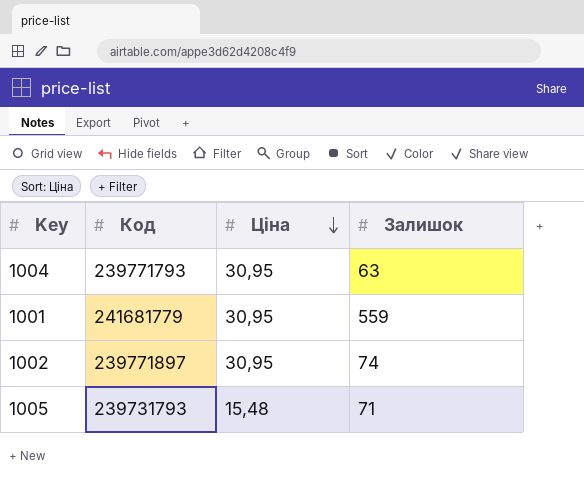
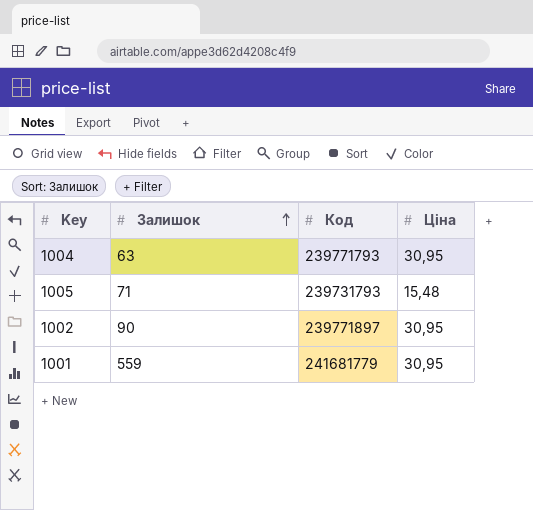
row order: Ціна descending -> Залишок ascending
column Залишок | position: 4 -> 2
1002 | Залишок: 74 -> 90

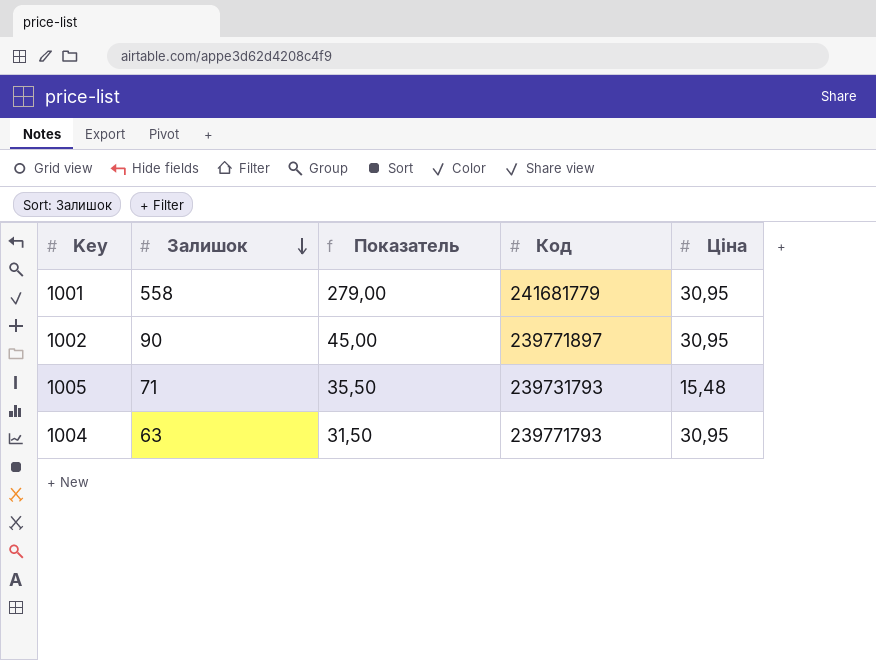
row order: Залишок ascending -> Залишок descending
column Показатель | formula: none -> [Залишок] * 0,5
1001 | Залишок: 559 -> 558

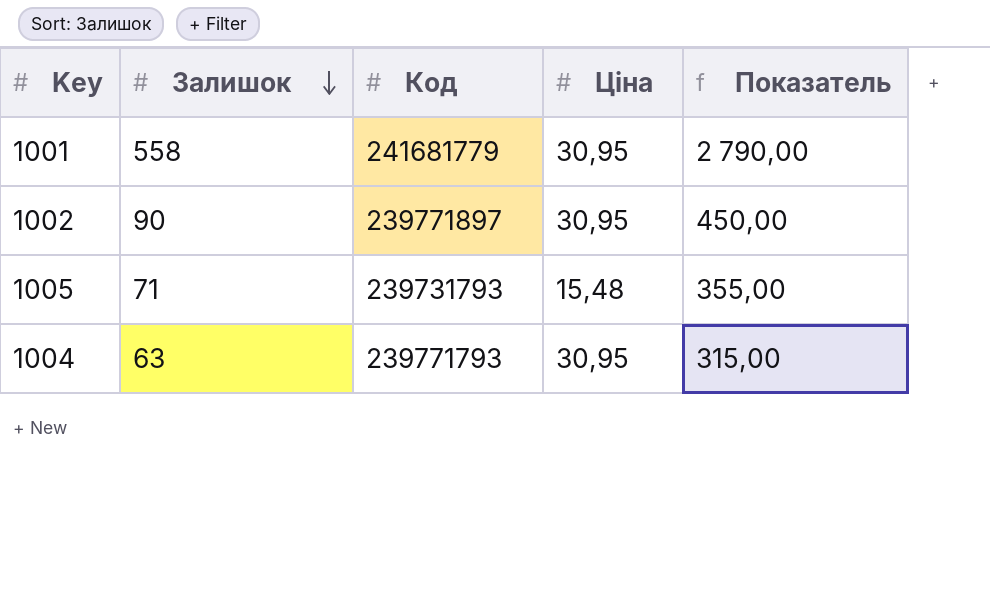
column Показатель | formula: [Залишок] * 0,5 -> [Залишок] * 5
column Показатель | position: 3 -> 5

